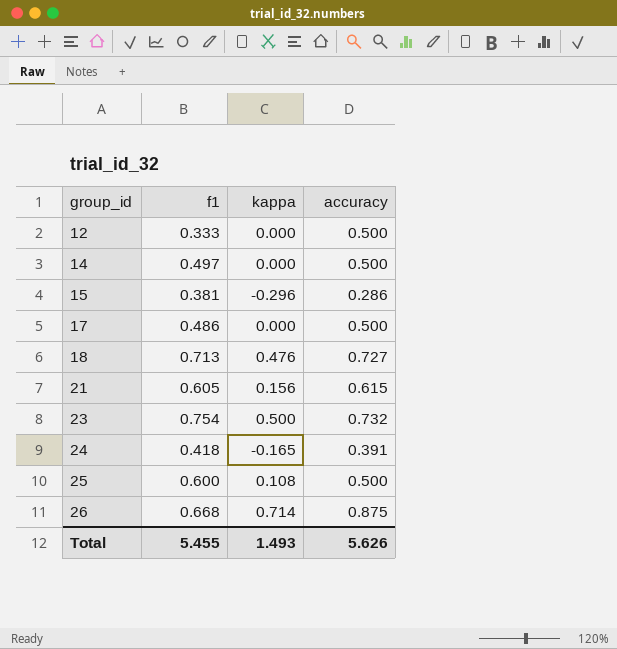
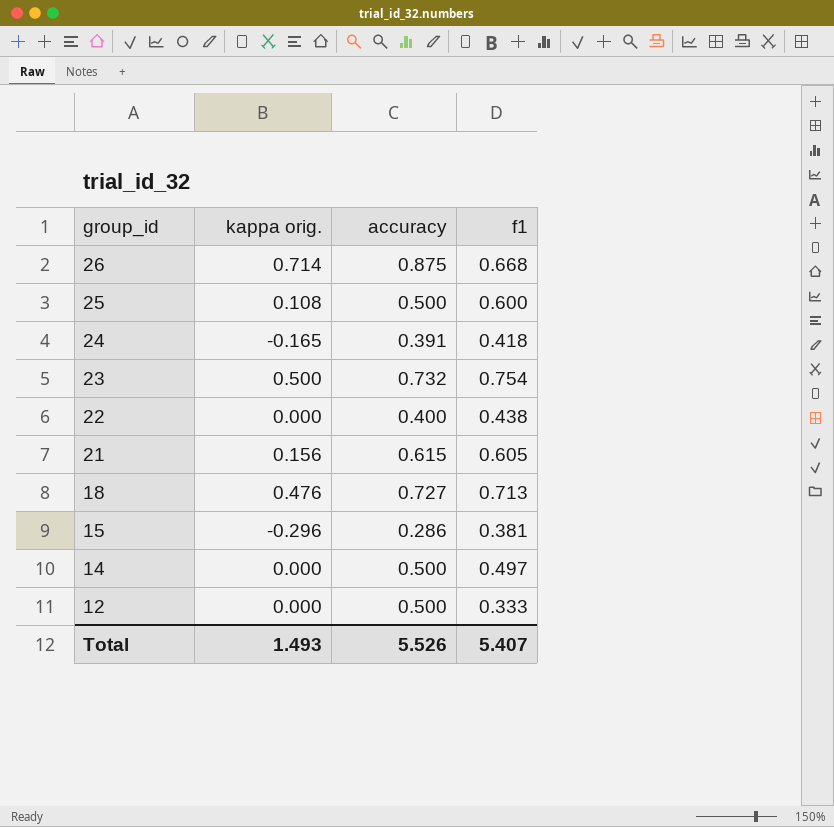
row order: group_id ascending -> group_id descending
column name: kappa -> kappa orig.
column f1 | position: 2 -> 4
row 17: 0.486 | 0.000 | 0.500 -> none
row 22: none -> 0.000 | 0.400 | 0.438
Total | accuracy: 5.626 -> 5.526
Total | f1: 5.455 -> 5.407

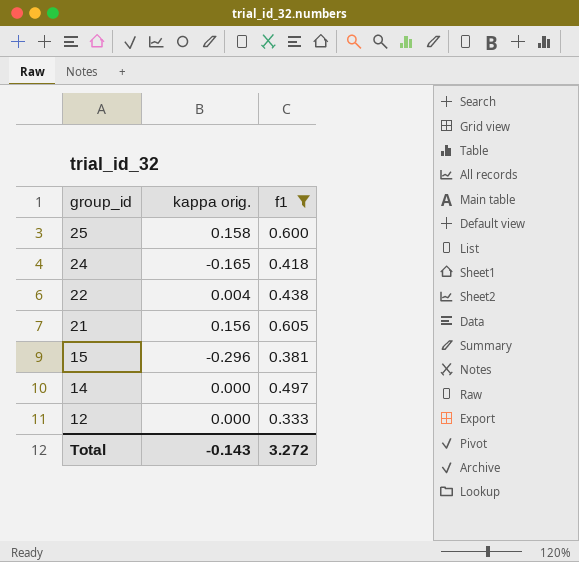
filter: none -> f1 <= 0.605
column accuracy | position: 3 -> none
25 | kappa orig.: 0.108 -> 0.158
22 | kappa orig.: 0.000 -> 0.004
Total | kappa orig.: 1.493 -> -0.143
Total | f1: 5.407 -> 3.272

